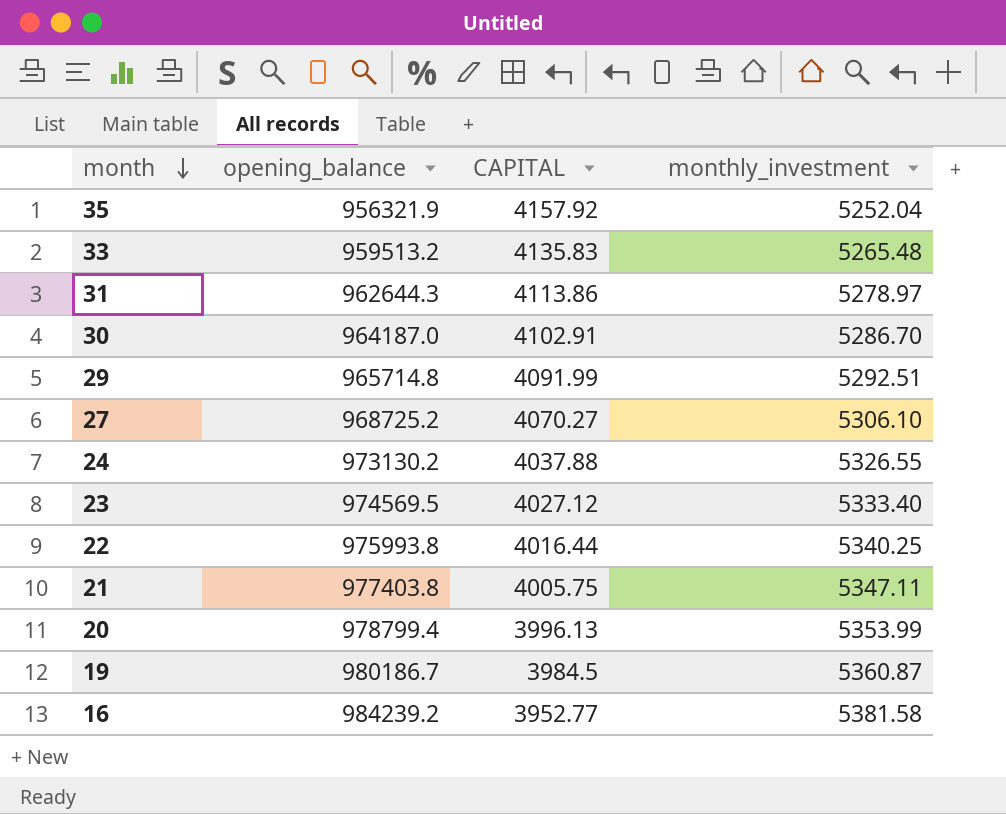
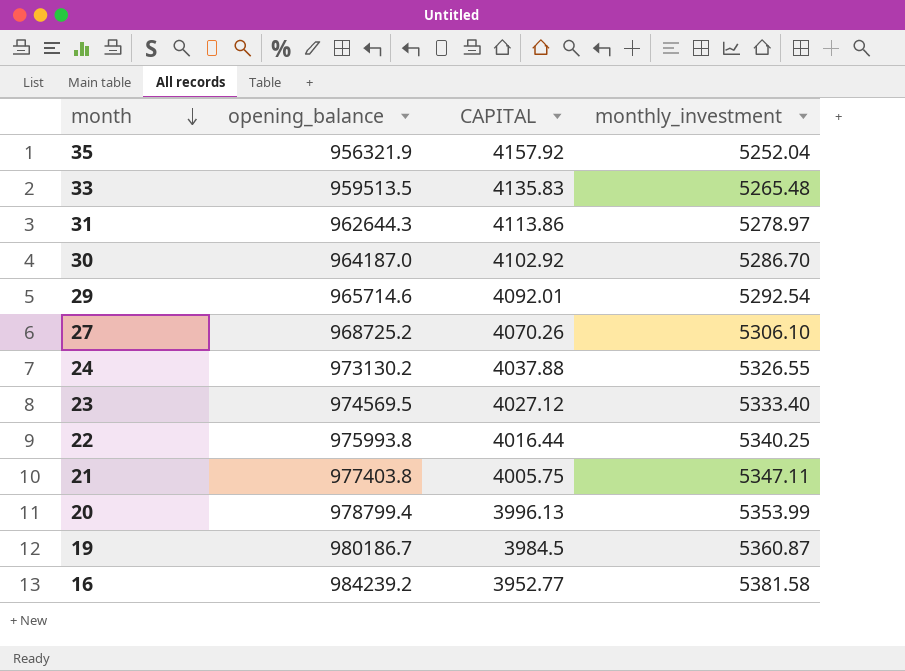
33 | opening_balance: 959513.2 -> 959513.5
30 | CAPITAL: 4102.91 -> 4102.92
29 | opening_balance: 965714.8 -> 965714.6
29 | CAPITAL: 4091.99 -> 4092.01
29 | monthly_investment: 5292.51 -> 5292.54
27 | CAPITAL: 4070.27 -> 4070.26

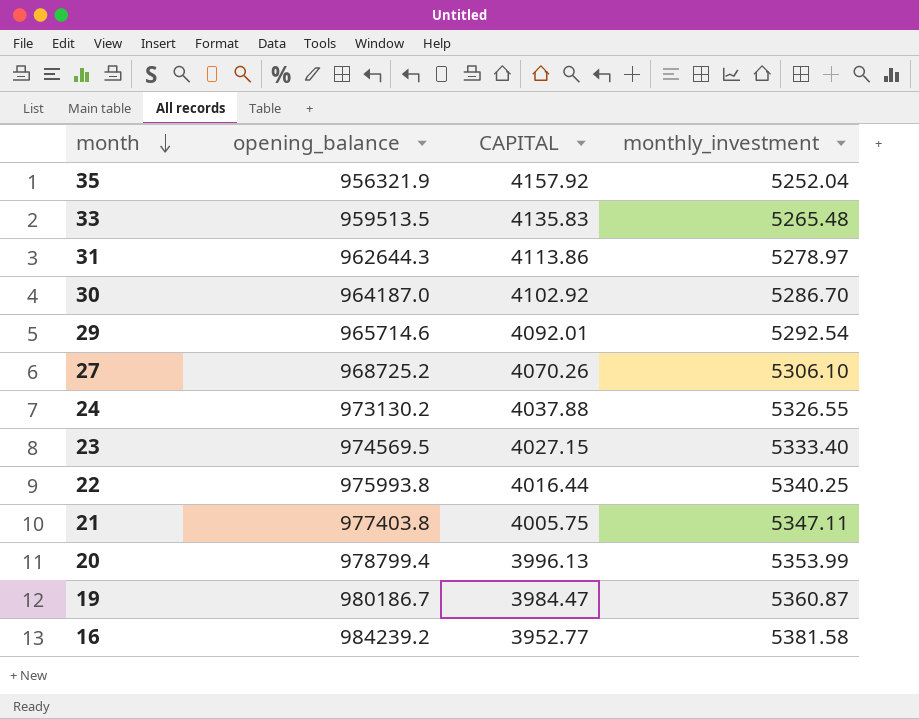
23 | CAPITAL: 4027.12 -> 4027.15
19 | CAPITAL: 3984.5 -> 3984.47

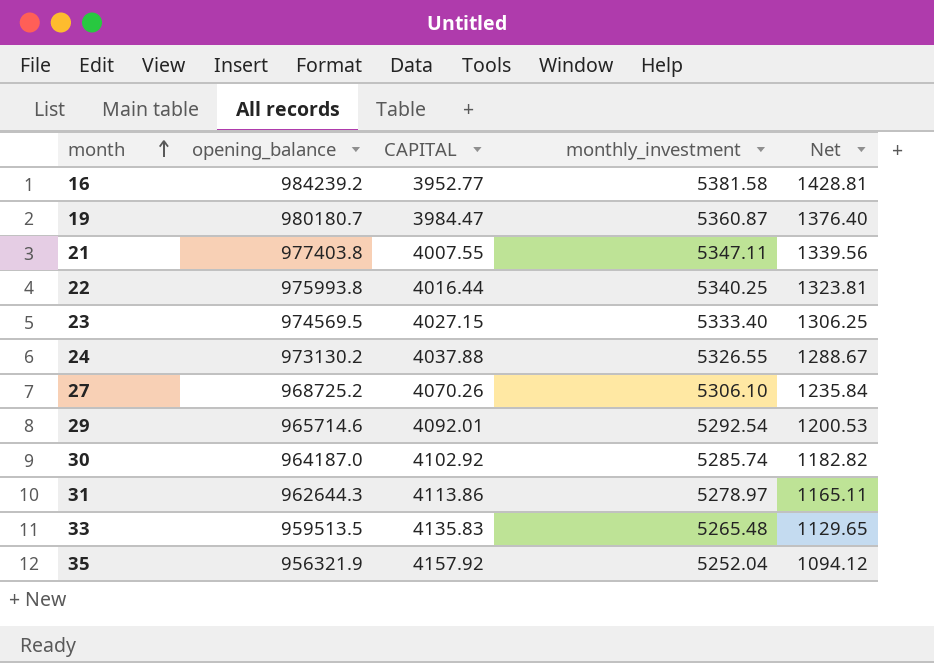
row order: month descending -> month ascending
column Net | formula: none -> [monthly_investment] - [CAPITAL]
row 20: 978799.4 | 3996.13 | 5353.99 -> none
19 | opening_balance: 980186.7 -> 980180.7
21 | CAPITAL: 4005.75 -> 4007.55
30 | monthly_investment: 5286.70 -> 5285.74

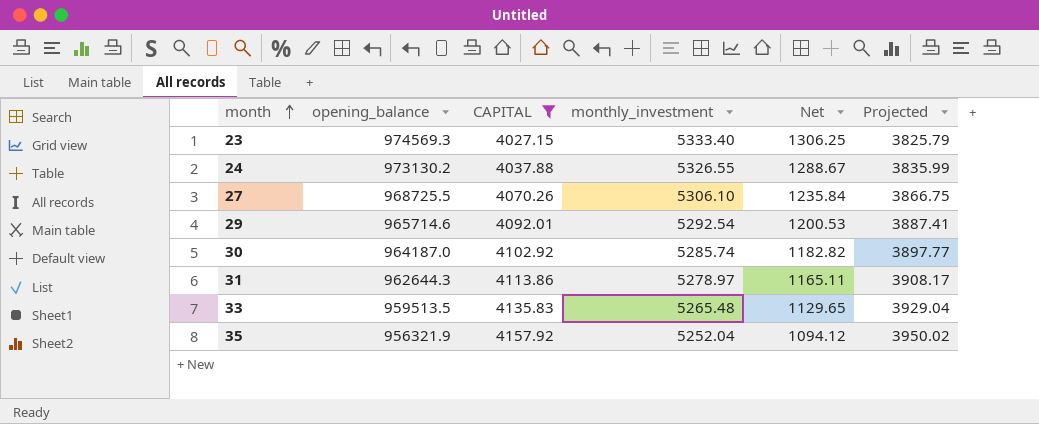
filter: none -> CAPITAL >= 4027.15
column Projected | formula: none -> [CAPITAL] * 0.95
23 | opening_balance: 974569.5 -> 974569.3
27 | opening_balance: 968725.2 -> 968725.5

